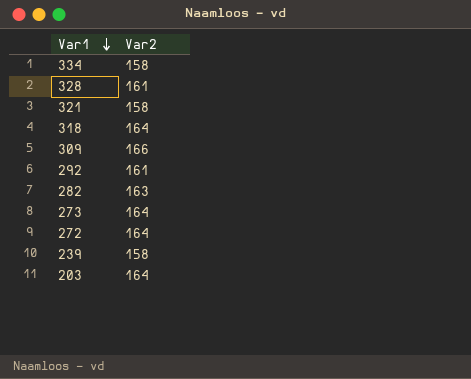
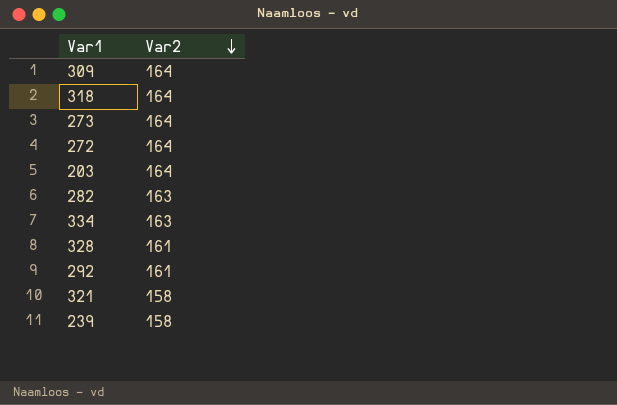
row order: Var1 descending -> Var2 descending
309 | Var2: 166 -> 164
334 | Var2: 158 -> 163

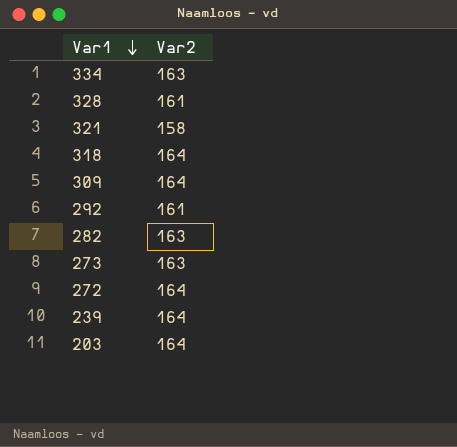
row order: Var2 descending -> Var1 descending
273 | Var2: 164 -> 163
239 | Var2: 158 -> 164

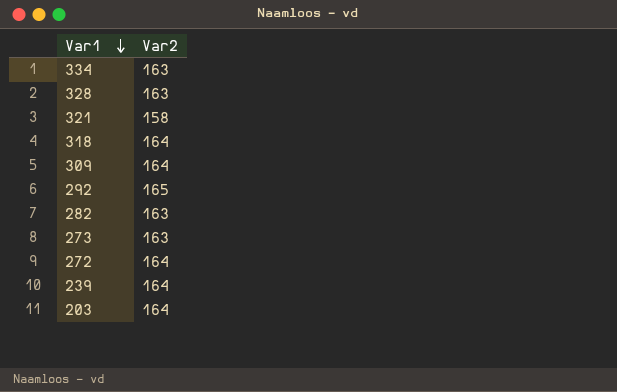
328 | Var2: 161 -> 163
292 | Var2: 161 -> 165

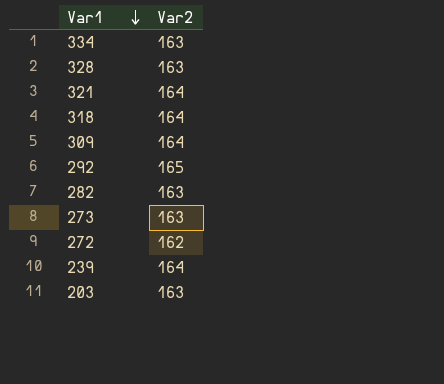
321 | Var2: 158 -> 164
272 | Var2: 164 -> 162
203 | Var2: 164 -> 163

